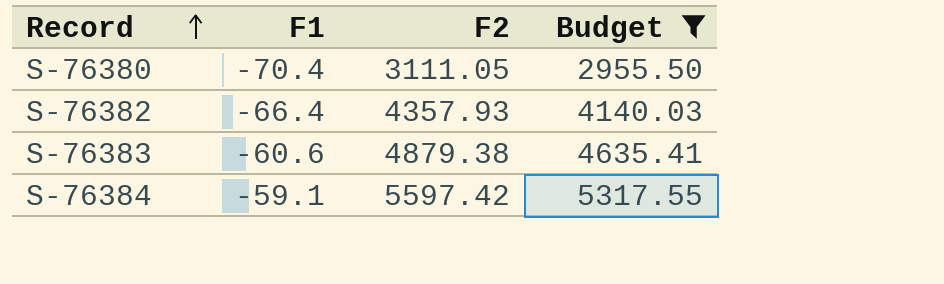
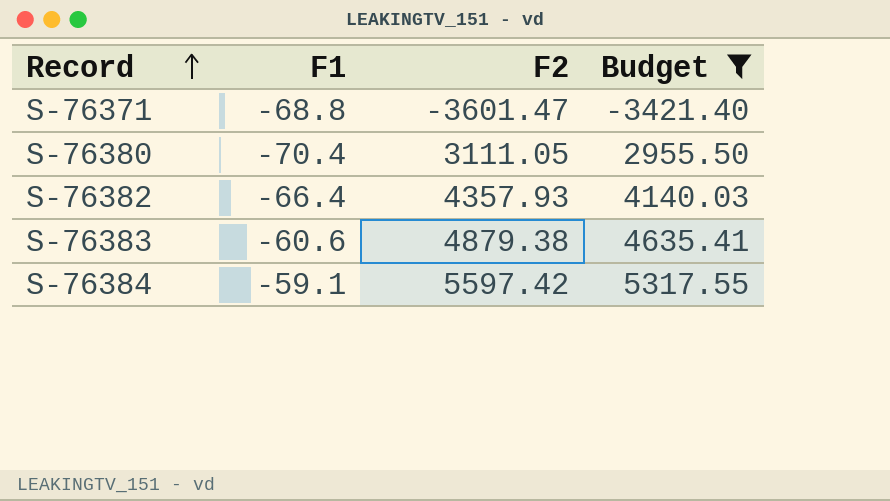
row S-76371: none -> -68.8 | -3601.47 | -3421.40

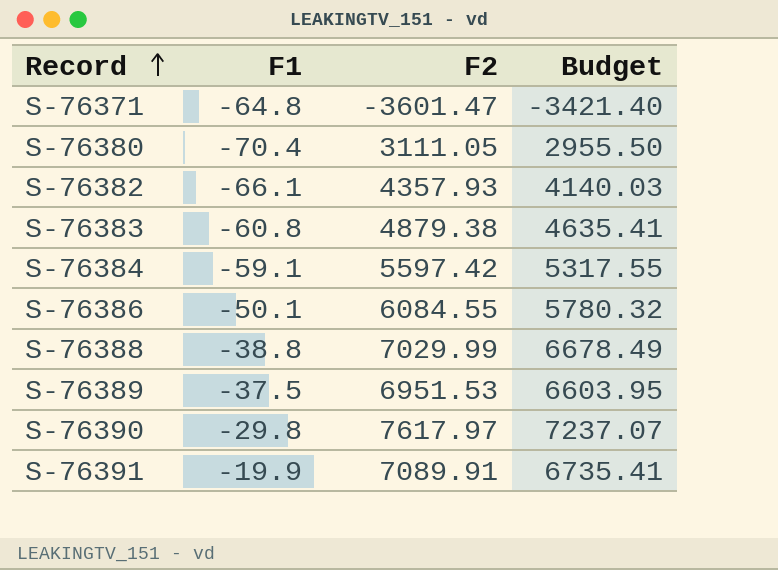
filter: Budget <= 5317.55 -> none
S-76371 | F1: -68.8 -> -64.8
S-76382 | F1: -66.4 -> -66.1
S-76383 | F1: -60.6 -> -60.8

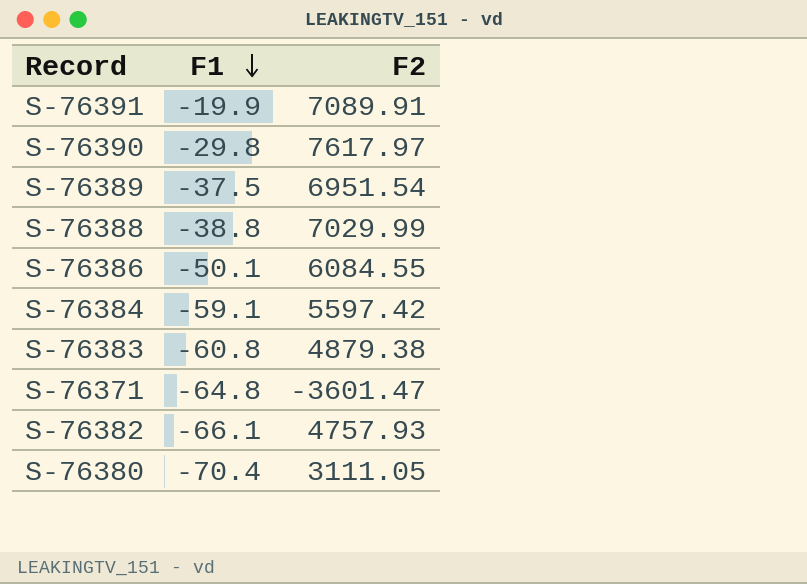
row order: Record ascending -> F1 descending
column Budget | formula: [F2] * 0.95 -> none
S-76389 | F2: 6951.53 -> 6951.54
S-76382 | F2: 4357.93 -> 4757.93

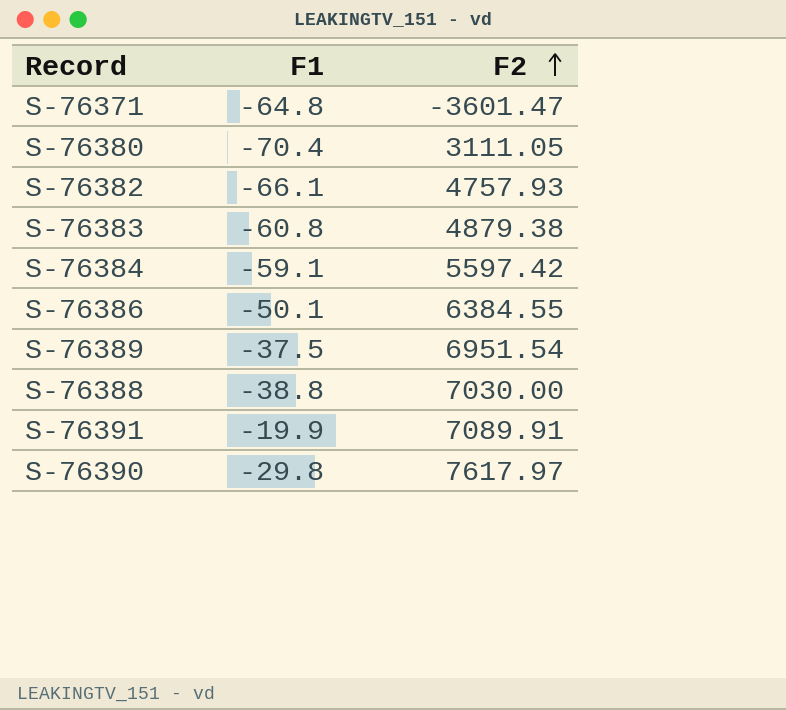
row order: F1 descending -> F2 ascending
S-76386 | F2: 6084.55 -> 6384.55
S-76388 | F2: 7029.99 -> 7030.00

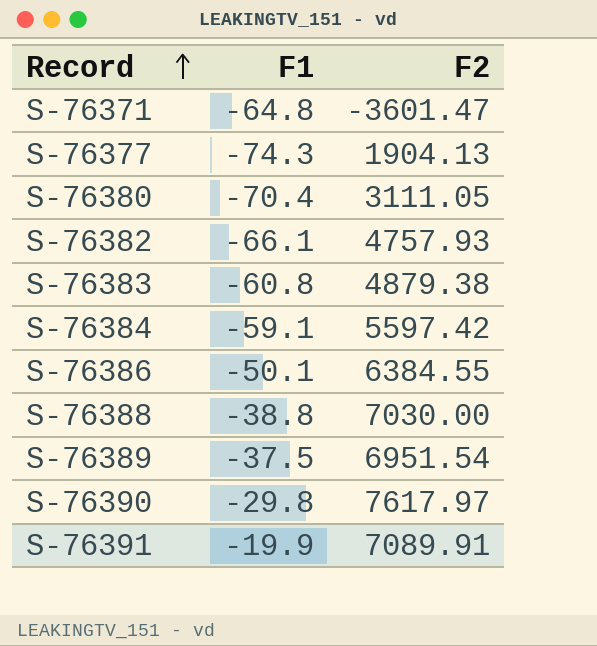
row order: F2 ascending -> Record ascending
row S-76377: none -> -74.3 | 1904.13

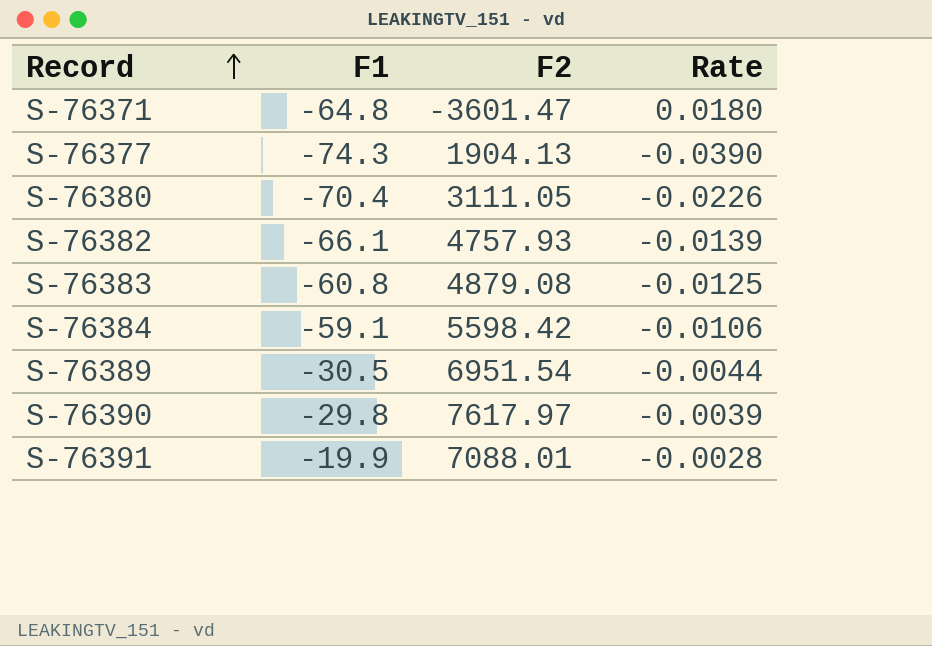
column Rate | formula: none -> [F1] / [F2]
row S-76386: -50.1 | 6384.55 -> none
row S-76388: -38.8 | 7030.00 -> none
S-76383 | F2: 4879.38 -> 4879.08
S-76384 | F2: 5597.42 -> 5598.42
S-76389 | F1: -37.5 -> -30.5
S-76391 | F2: 7089.91 -> 7088.01

